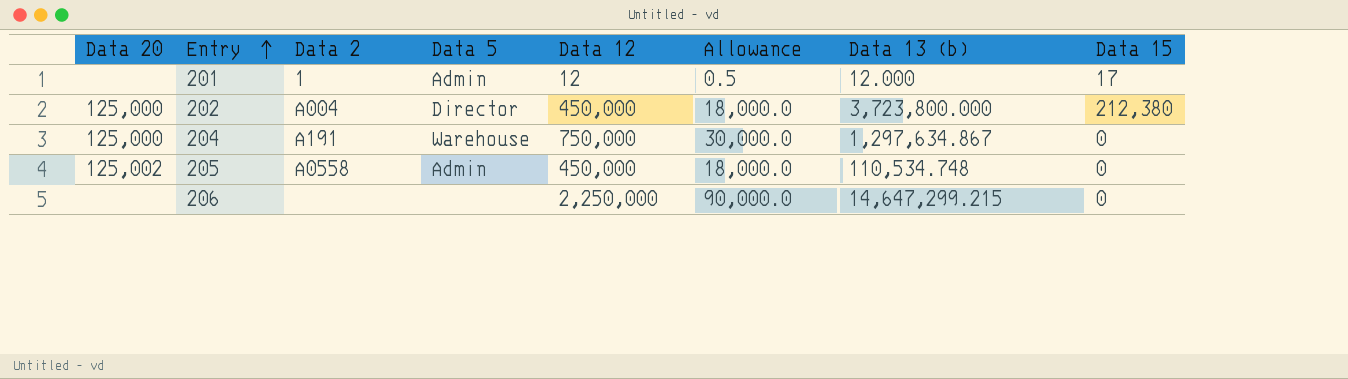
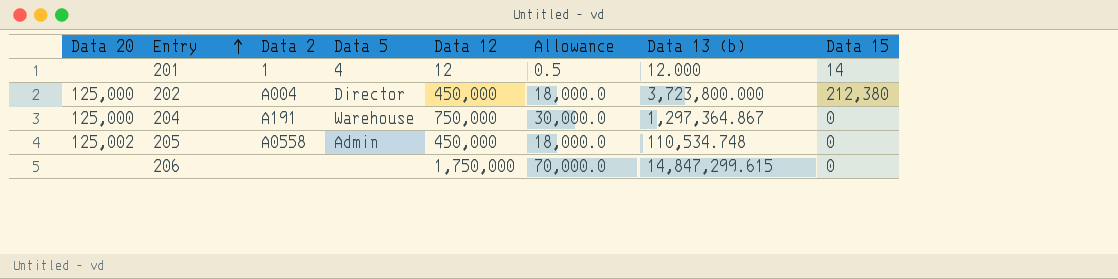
201 | Data 5: Admin -> 4
201 | Data 15: 17 -> 14
204 | Data 13 (b): 1,297,634.867 -> 1,297,364.867
206 | Data 12: 2,250,000 -> 1,750,000
206 | Allowance: 90,000.0 -> 70,000.0
206 | Data 13 (b): 14,647,299.215 -> 14,847,299.615

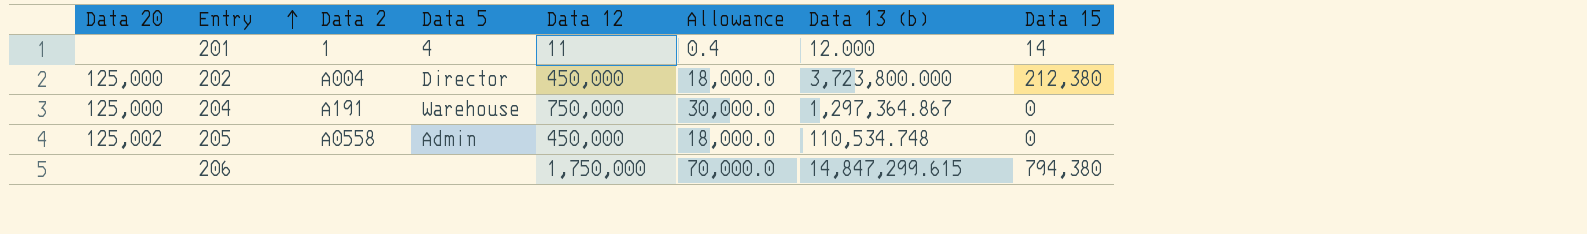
201 | Data 12: 12 -> 11
201 | Allowance: 0.5 -> 0.4
206 | Data 15: 0 -> 794,380

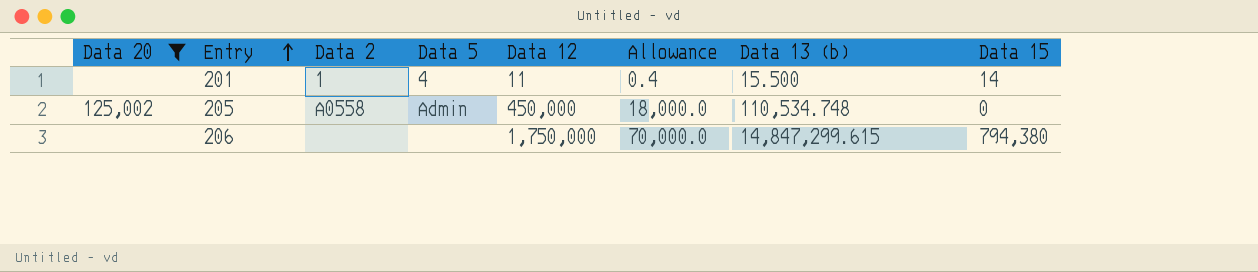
filter: none -> Data 20 != 125,000
201 | Data 13 (b): 12.000 -> 15.500

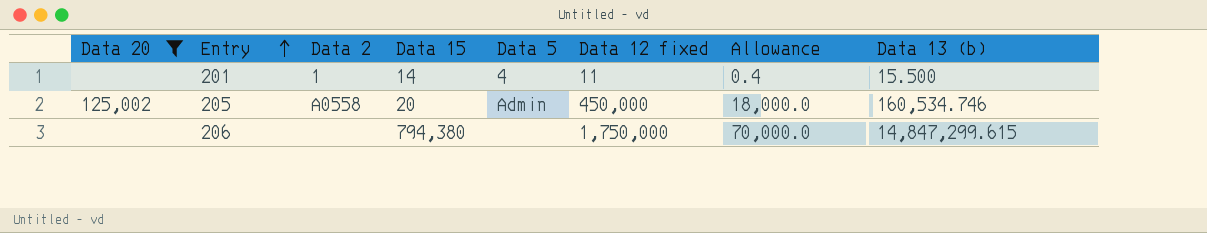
column Data 15 | position: 8 -> 4
column name: Data 12 -> Data 12 fixed
205 | Data 15: 0 -> 20
205 | Data 13 (b): 110,534.748 -> 160,534.746

